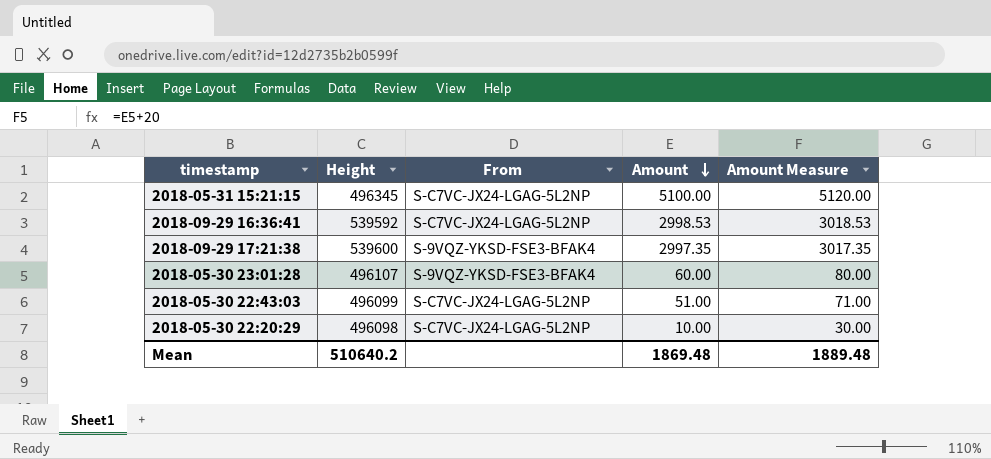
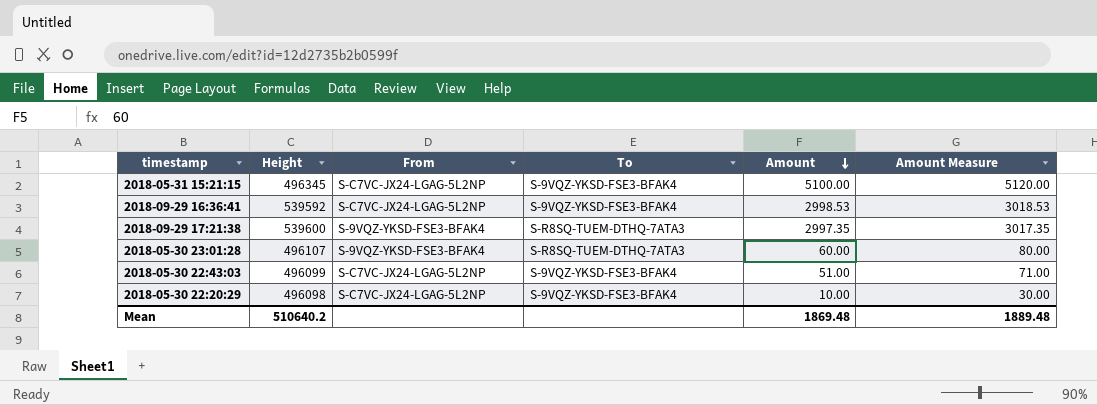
column To | position: none -> 4

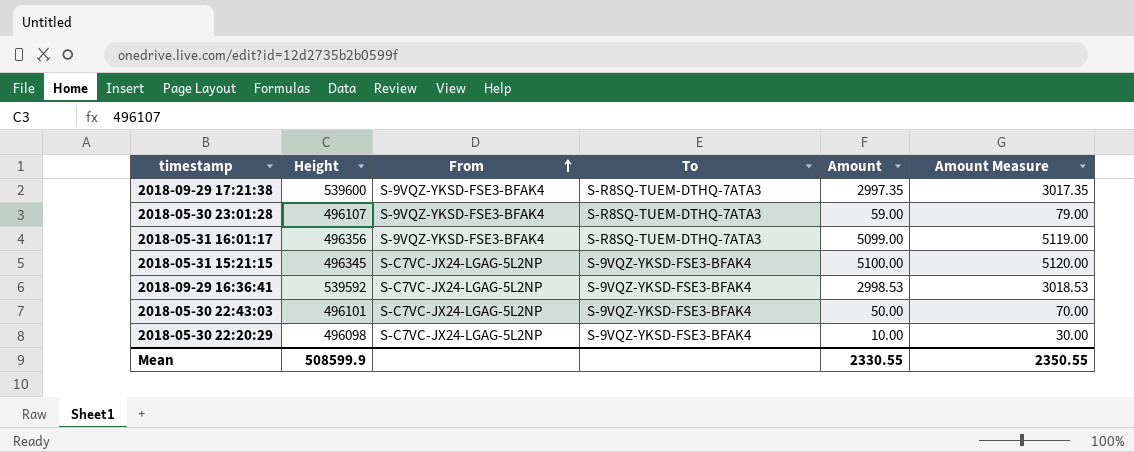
row order: Amount descending -> From ascending
2018-05-30 23:01:28 | Amount: 60.00 -> 59.00
2018-05-30 23:01:28 | Amount Measure: 80.00 -> 79.00
row 2018-05-31 16:01:17: none -> 496356 | S-9VQZ-YKSD-FSE3-BFAK4 | S-R8SQ-TUEM-DTHQ-7ATA3 | 5099.00 | 5119.00
2018-05-30 22:43:03 | Height: 496099 -> 496101
2018-05-30 22:43:03 | Amount: 51.00 -> 50.00
2018-05-30 22:43:03 | Amount Measure: 71.00 -> 70.00
Mean | Height: 510640.2 -> 508599.9
Mean | Amount: 1869.48 -> 2330.55
Mean | Amount Measure: 1889.48 -> 2350.55

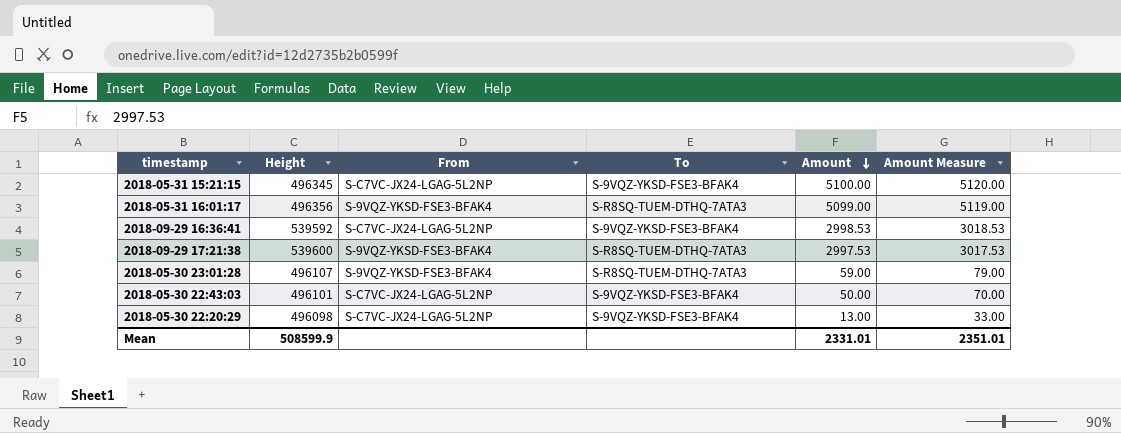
row order: From ascending -> Amount descending
2018-09-29 17:21:38 | Amount: 2997.35 -> 2997.53
2018-09-29 17:21:38 | Amount Measure: 3017.35 -> 3017.53
2018-05-30 22:20:29 | Amount: 10.00 -> 13.00
2018-05-30 22:20:29 | Amount Measure: 30.00 -> 33.00
Mean | Amount: 2330.55 -> 2331.01
Mean | Amount Measure: 2350.55 -> 2351.01

